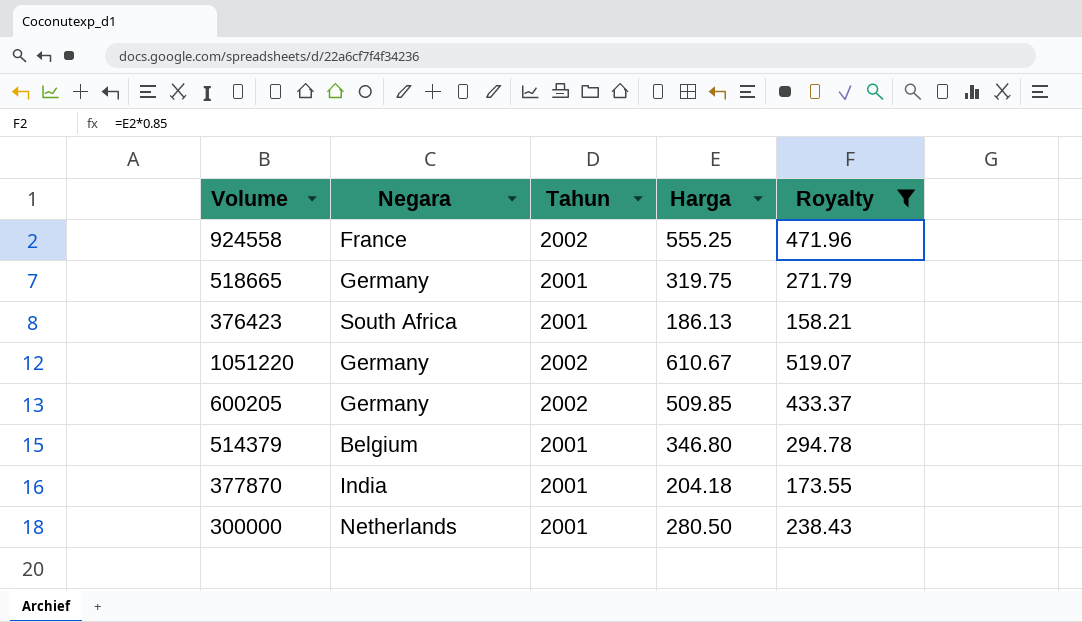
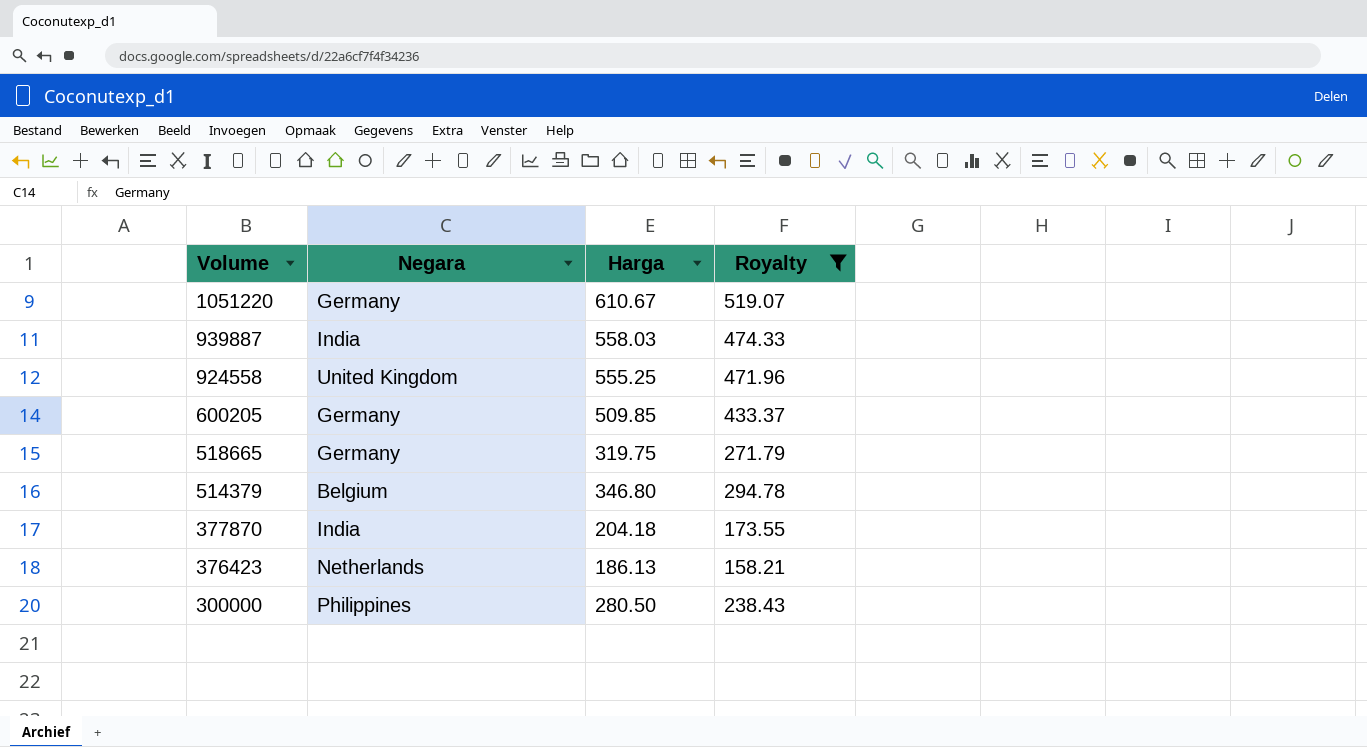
row order: none -> Volume descending
column Tahun | position: 3 -> none
row 939887: none -> India | 558.03 | 474.33
924558 | Negara: France -> United Kingdom
376423 | Negara: South Africa -> Netherlands
300000 | Negara: Netherlands -> Philippines

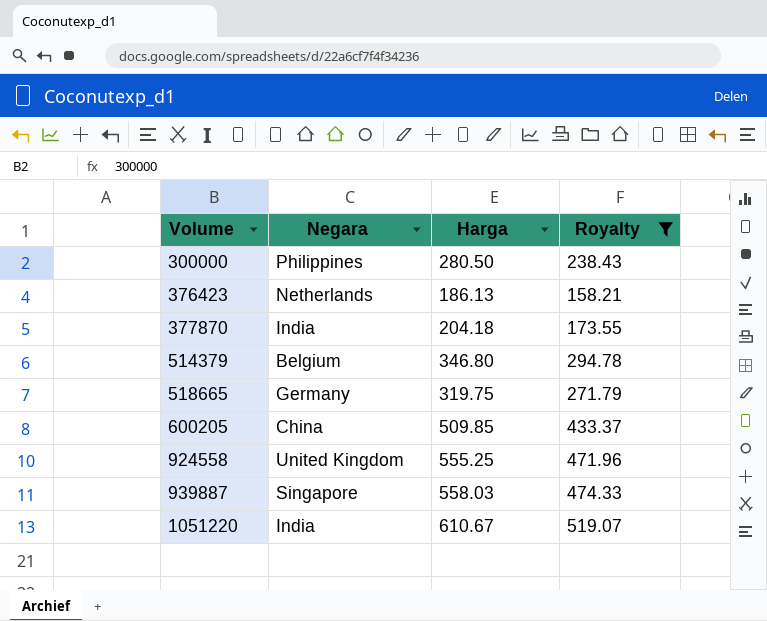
row order: Volume descending -> Volume ascending
600205 | Negara: Germany -> China
939887 | Negara: India -> Singapore
1051220 | Negara: Germany -> India

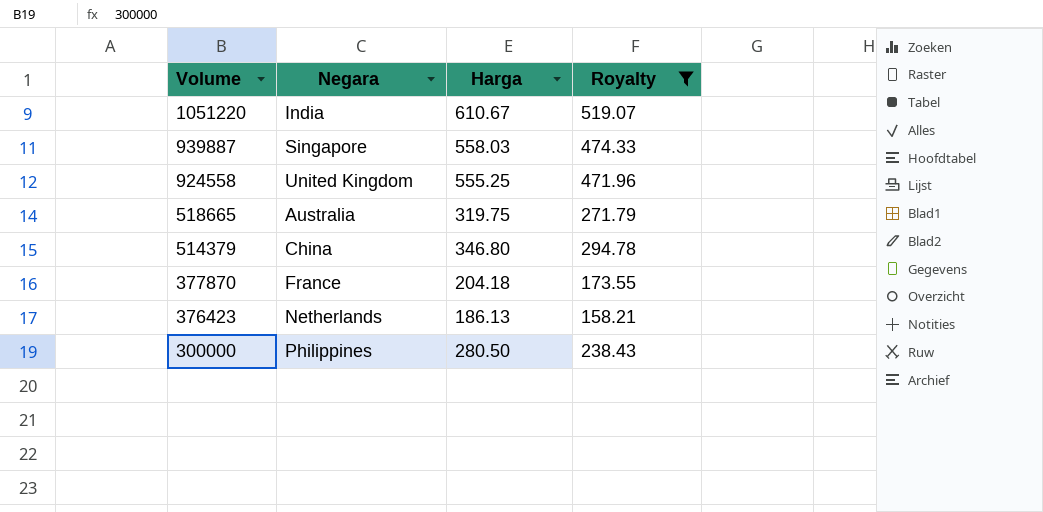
row order: Volume ascending -> Volume descending
row 600205: China | 509.85 | 433.37 -> none
518665 | Negara: Germany -> Australia
514379 | Negara: Belgium -> China
377870 | Negara: India -> France

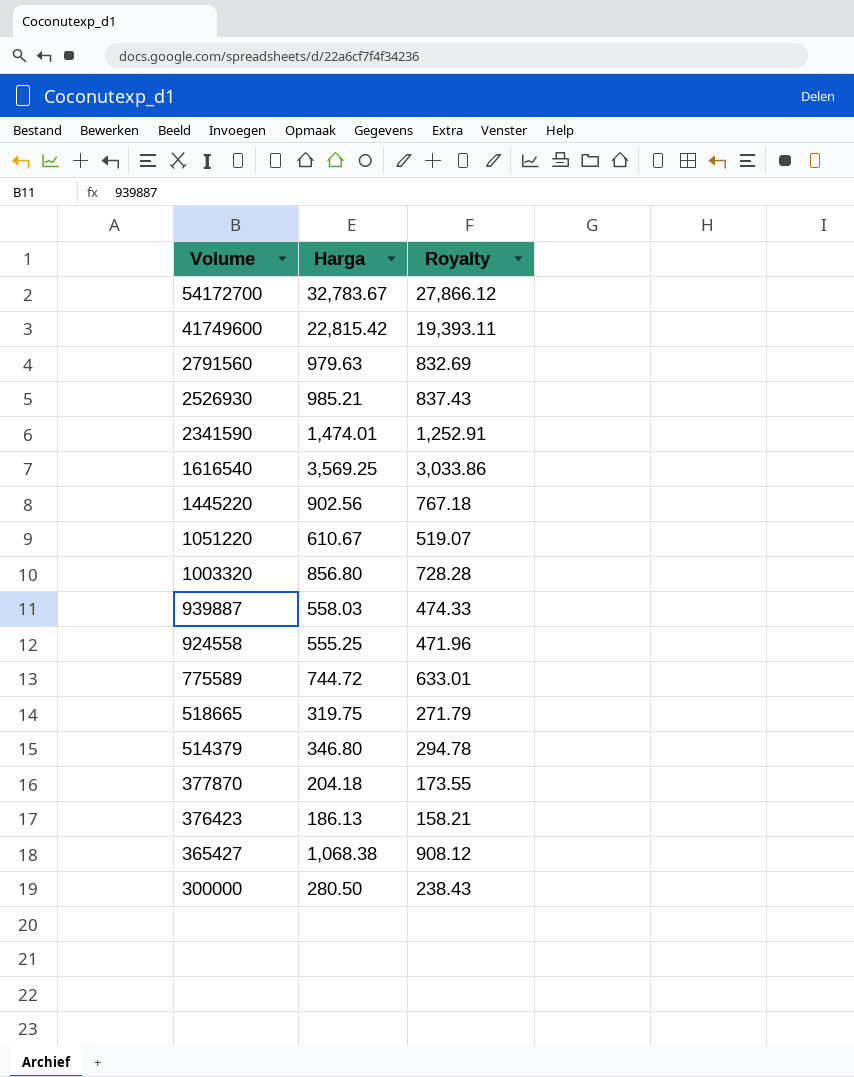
filter: Royalty <= 519.07 -> none
column Negara | position: 2 -> none

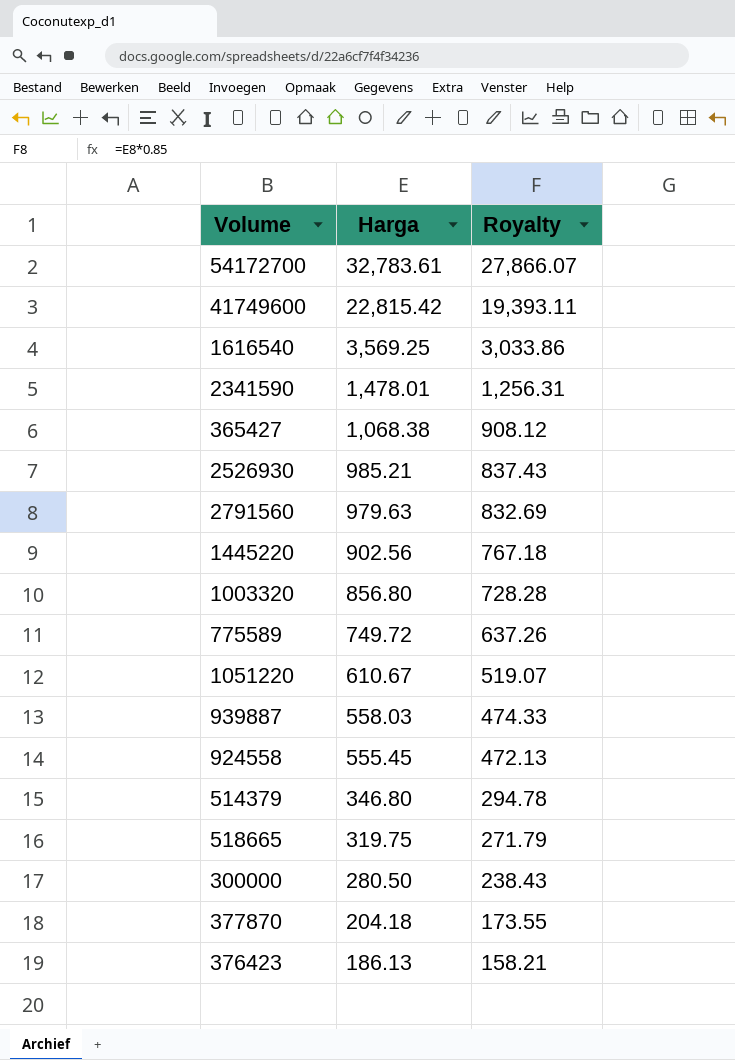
row order: Volume descending -> Harga descending
54172700 | Harga: 32,783.67 -> 32,783.61
54172700 | Royalty: 27,866.12 -> 27,866.07
2341590 | Harga: 1,474.01 -> 1,478.01
2341590 | Royalty: 1,252.91 -> 1,256.31
775589 | Harga: 744.72 -> 749.72
775589 | Royalty: 633.01 -> 637.26
924558 | Harga: 555.25 -> 555.45
924558 | Royalty: 471.96 -> 472.13

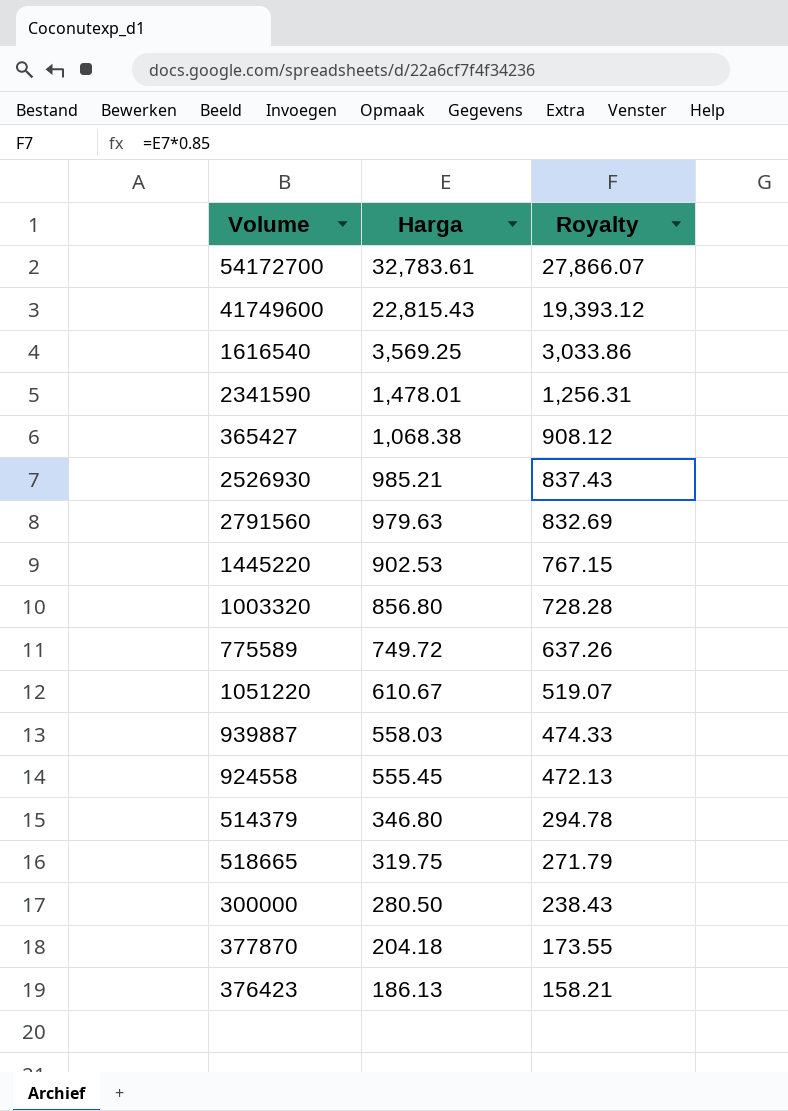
41749600 | Harga: 22,815.42 -> 22,815.43
41749600 | Royalty: 19,393.11 -> 19,393.12
1445220 | Harga: 902.56 -> 902.53
1445220 | Royalty: 767.18 -> 767.15

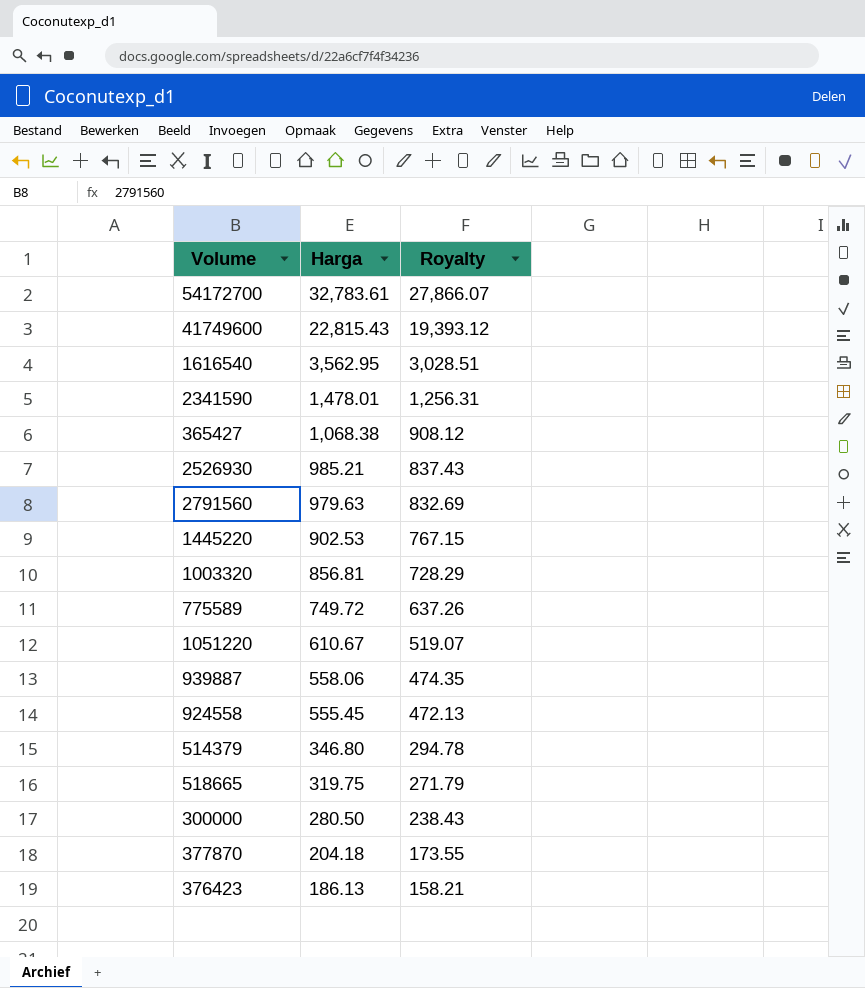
1616540 | Harga: 3,569.25 -> 3,562.95
1616540 | Royalty: 3,033.86 -> 3,028.51
1003320 | Harga: 856.80 -> 856.81
1003320 | Royalty: 728.28 -> 728.29
939887 | Harga: 558.03 -> 558.06
939887 | Royalty: 474.33 -> 474.35

